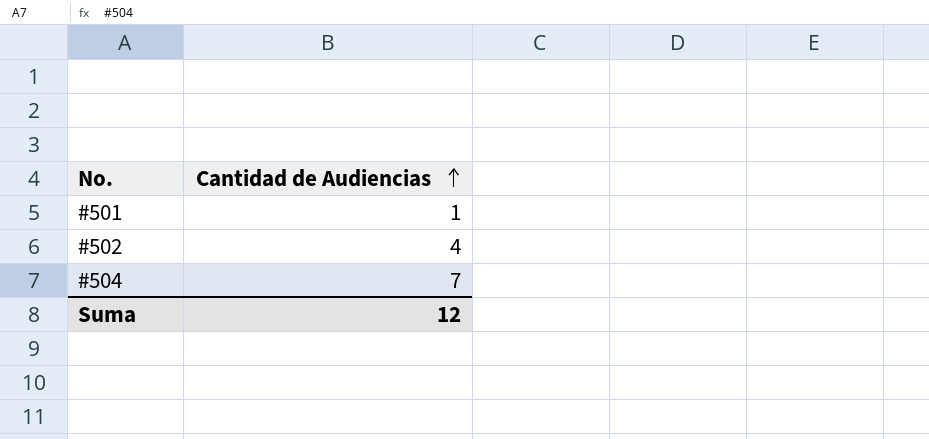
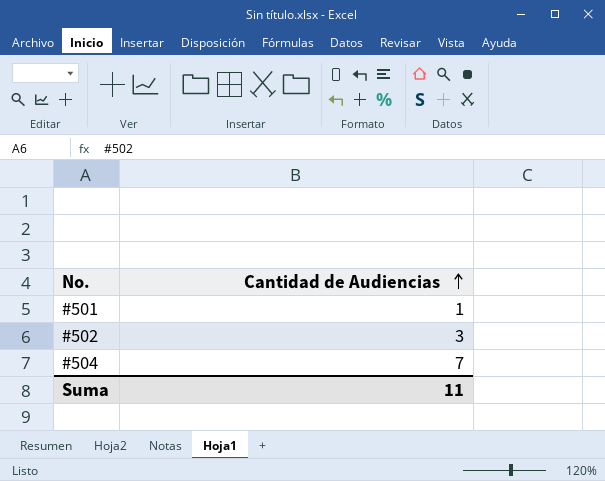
#502 | Cantidad de Audiencias: 4 -> 3
Suma | Cantidad de Audiencias: 12 -> 11

